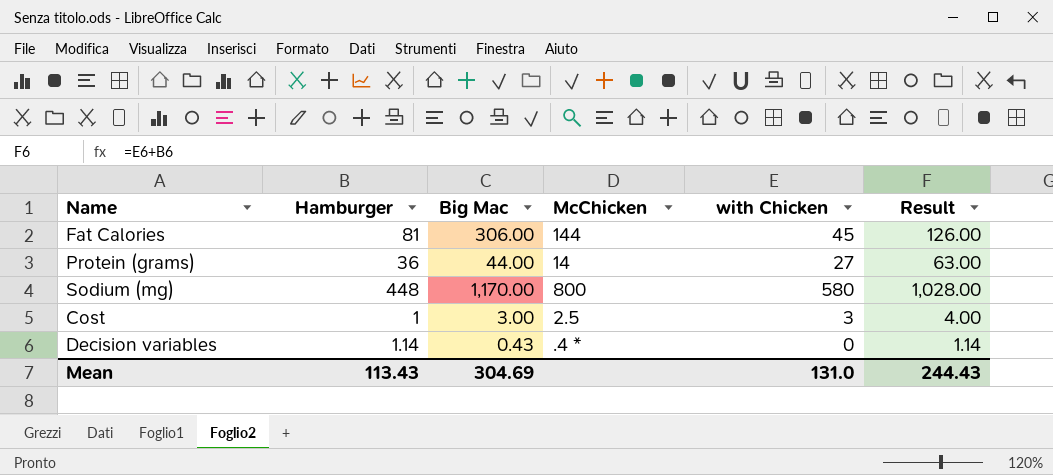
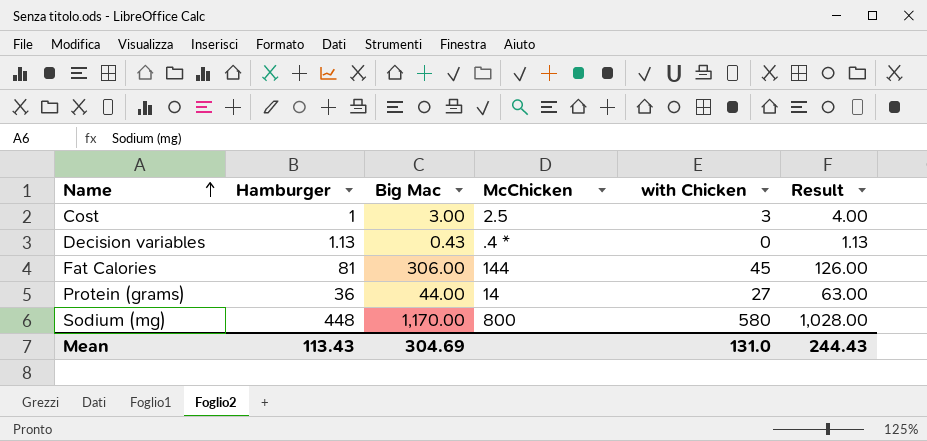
row order: none -> Name ascending
Decision variables | Hamburger: 1.14 -> 1.13
Decision variables | Result: 1.14 -> 1.13

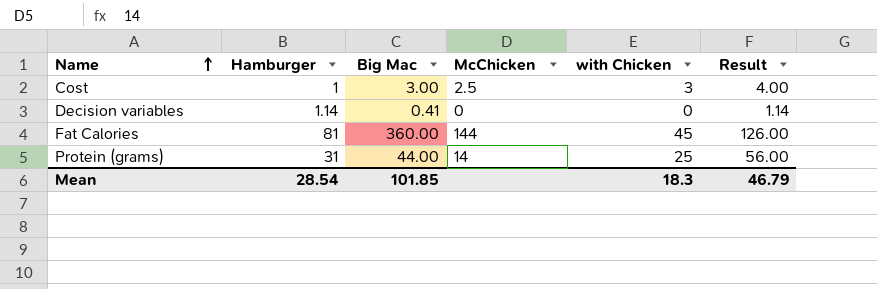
row Sodium (mg): 448 | 1,170.00 | 800 | 580 | 1,028.00 -> none
Decision variables | Hamburger: 1.13 -> 1.14
Decision variables | Big Mac: 0.43 -> 0.41
Decision variables | McChicken: .4 * -> 0
Decision variables | Result: 1.13 -> 1.14
Fat Calories | Big Mac: 306.00 -> 360.00
Protein (grams) | Hamburger: 36 -> 31
Protein (grams) | with Chicken: 27 -> 25
Protein (grams) | Result: 63.00 -> 56.00
Mean | Hamburger: 113.43 -> 28.54
Mean | Big Mac: 304.69 -> 101.85
Mean | with Chicken: 131.0 -> 18.3
Mean | Result: 244.43 -> 46.79

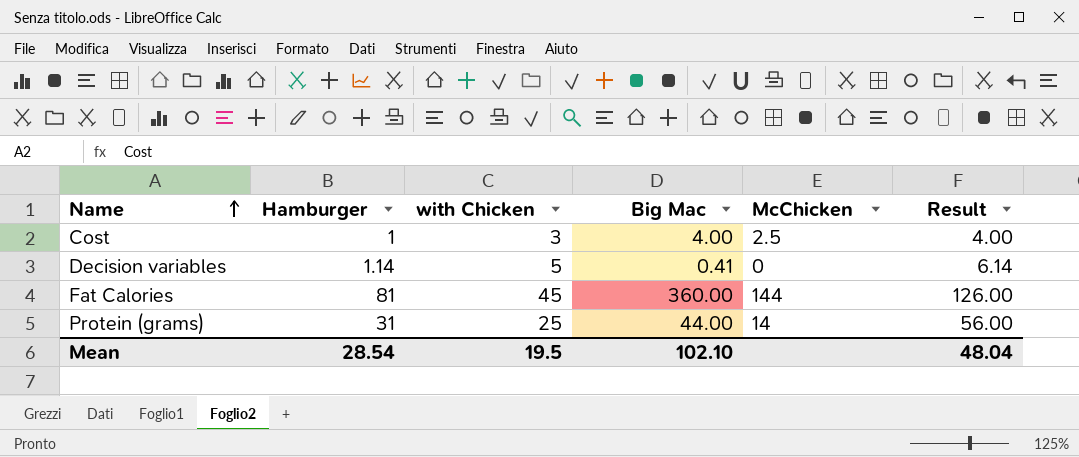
column with Chicken | position: 5 -> 3
Cost | Big Mac: 3.00 -> 4.00
Decision variables | with Chicken: 0 -> 5
Decision variables | Result: 1.14 -> 6.14
Mean | with Chicken: 18.3 -> 19.5
Mean | Big Mac: 101.85 -> 102.10
Mean | Result: 46.79 -> 48.04

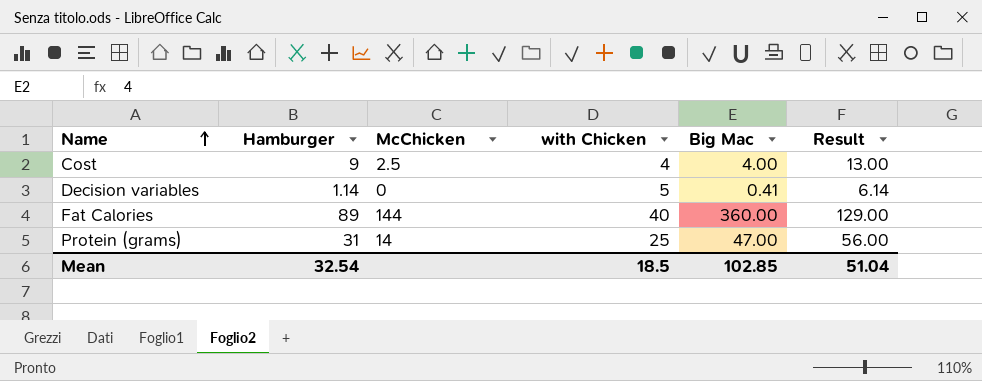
column McChicken | position: 5 -> 3
Cost | Hamburger: 1 -> 9
Cost | with Chicken: 3 -> 4
Cost | Result: 4.00 -> 13.00
Fat Calories | Hamburger: 81 -> 89
Fat Calories | with Chicken: 45 -> 40
Fat Calories | Result: 126.00 -> 129.00
Protein (grams) | Big Mac: 44.00 -> 47.00
Mean | Hamburger: 28.54 -> 32.54
Mean | with Chicken: 19.5 -> 18.5
Mean | Big Mac: 102.10 -> 102.85
Mean | Result: 48.04 -> 51.04

